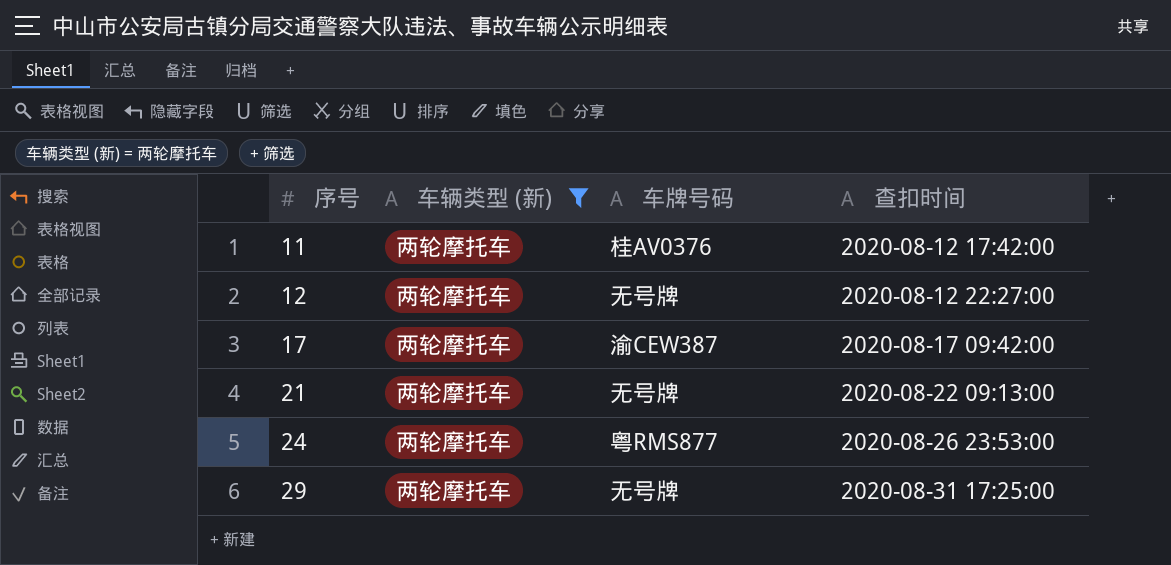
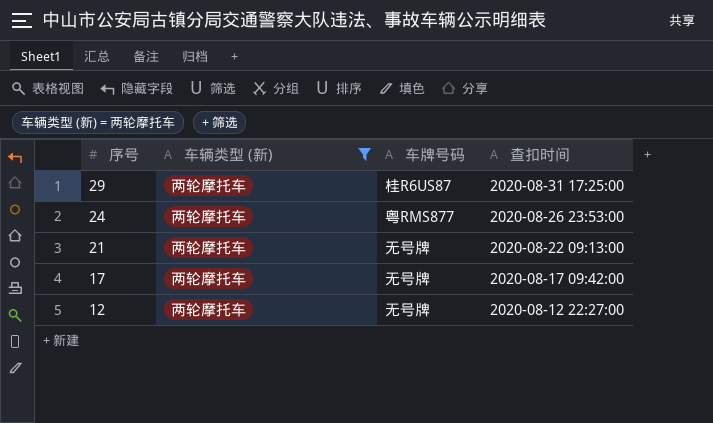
row order: 序号 ascending -> 序号 descending
row 11: 两轮摩托车 | 桂AV0376 | 2020-08-12 17:42:00 -> none
29 | 车牌号码: 无号牌 -> 桂R6US87
17 | 车牌号码: 渝CEW387 -> 无号牌

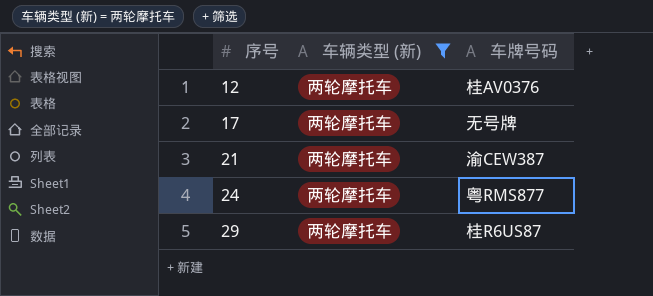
row order: 序号 descending -> 序号 ascending
column 查扣时间 | position: 4 -> none
12 | 车牌号码: 无号牌 -> 桂AV0376
21 | 车牌号码: 无号牌 -> 渝CEW387

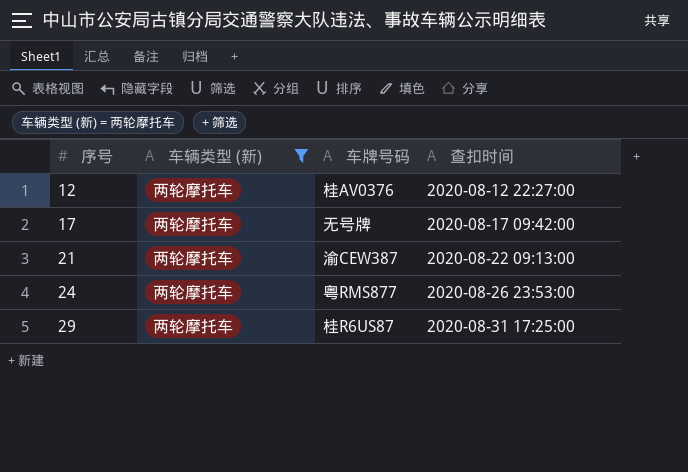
column 查扣时间 | position: none -> 4

